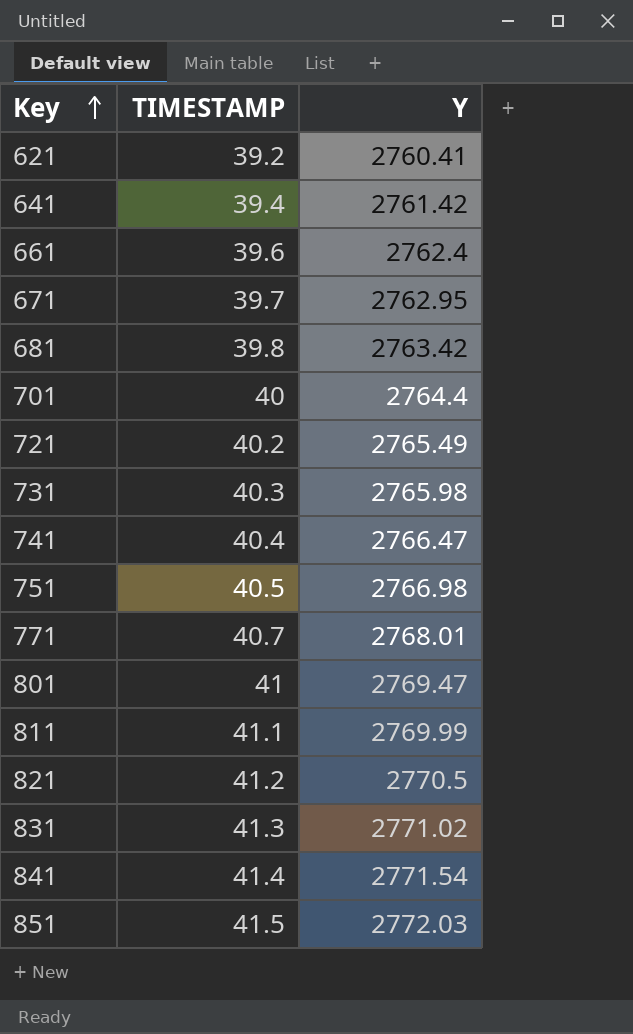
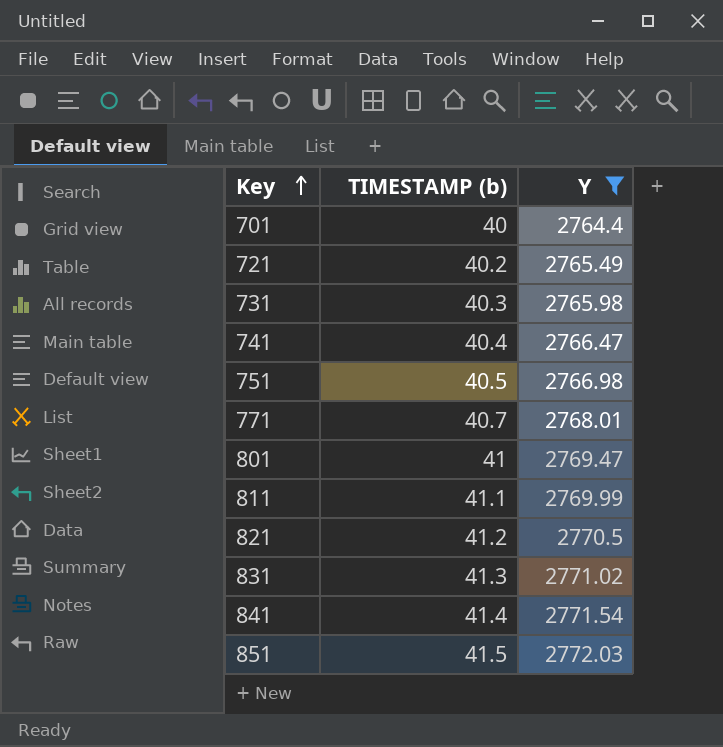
filter: none -> Y >= 2764.4
column name: TIMESTAMP -> TIMESTAMP (b)

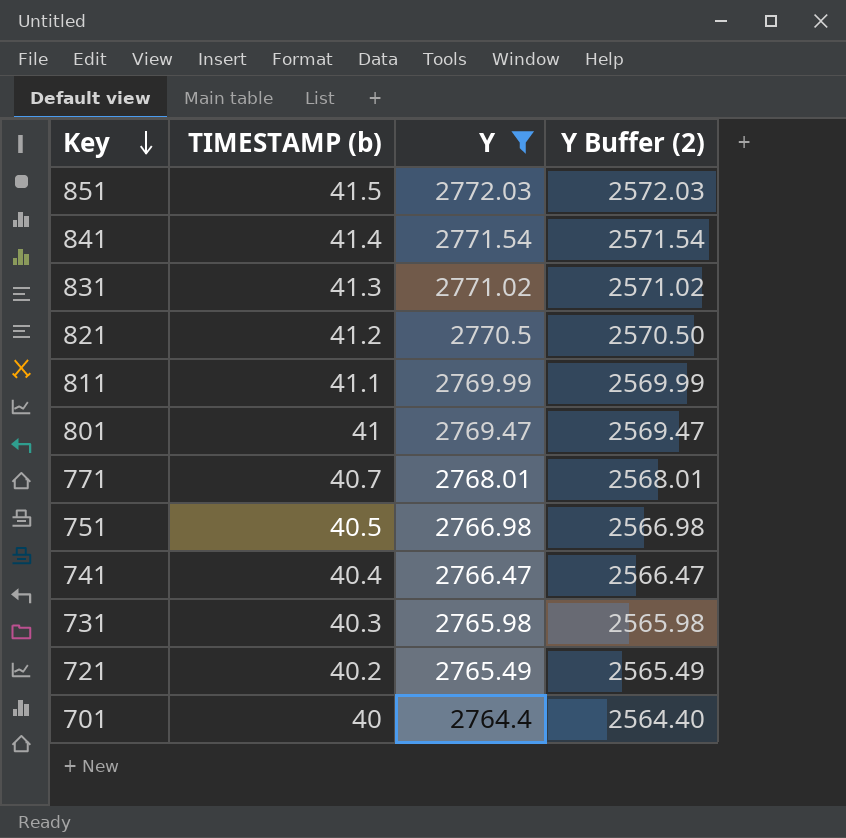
row order: Key ascending -> Key descending
column Y Buffer (2) | formula: none -> [Y] - 200

